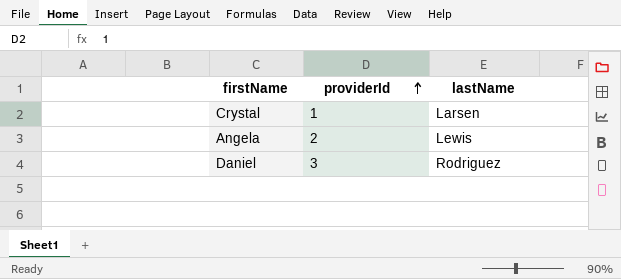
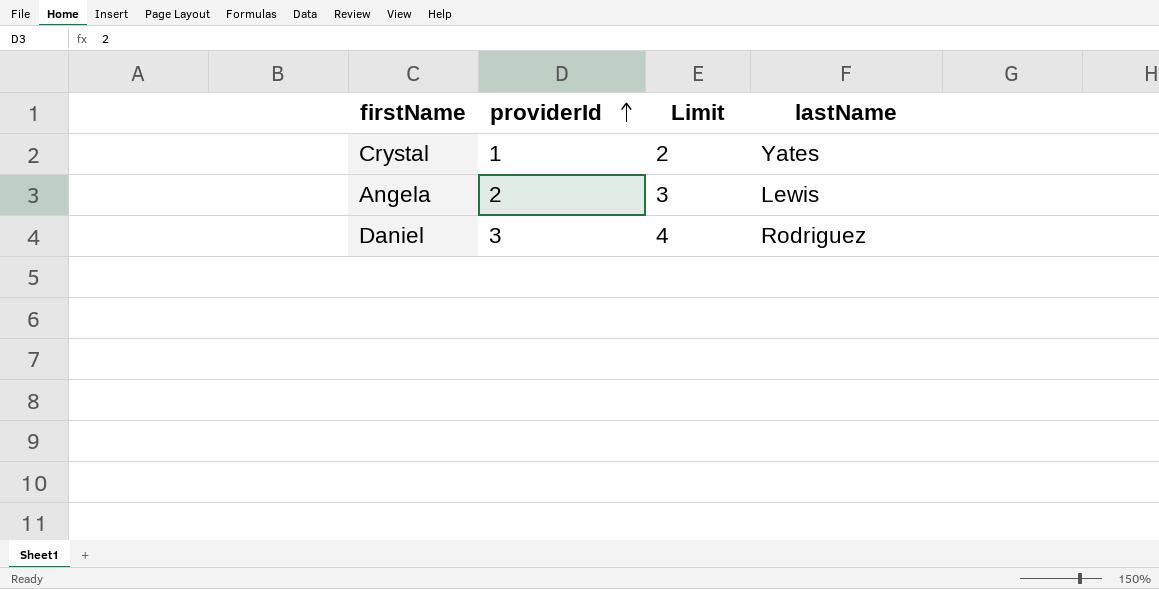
column Limit | formula: none -> [providerId] + 1
Crystal | lastName: Larsen -> Yates

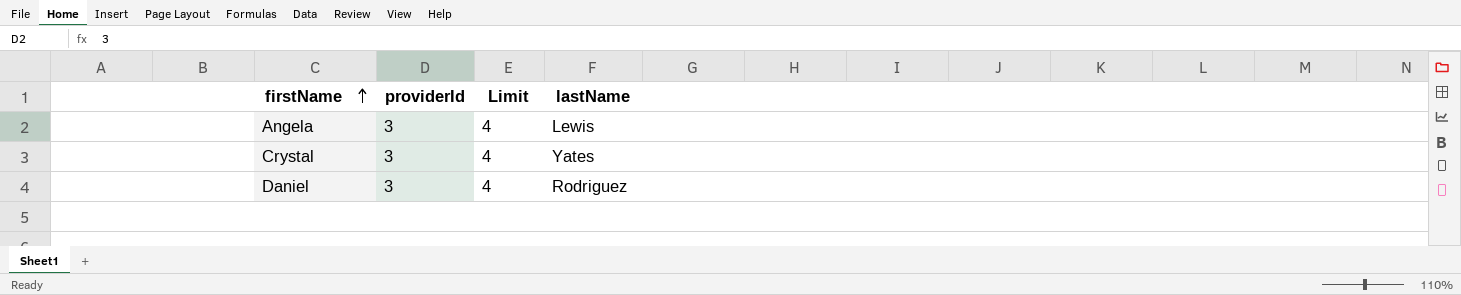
row order: providerId ascending -> firstName ascending
Angela | providerId: 2 -> 3
Angela | Limit: 3 -> 4
Crystal | providerId: 1 -> 3
Crystal | Limit: 2 -> 4

